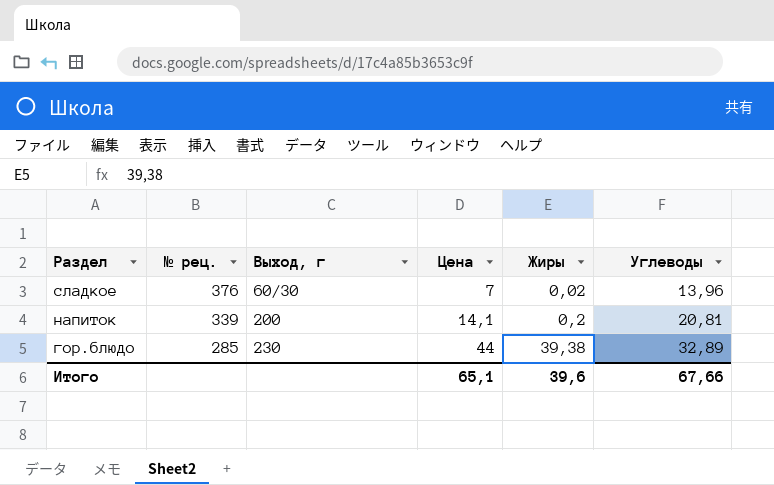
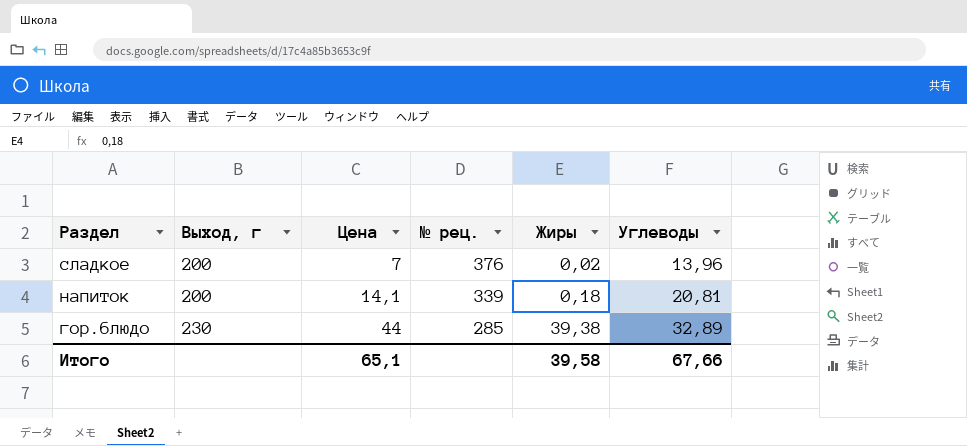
column № рец. | position: 2 -> 4
сладкое | Выход, г: 60/30 -> 200
напиток | Жиры: 0,2 -> 0,18
Итого | Жиры: 39,6 -> 39,58

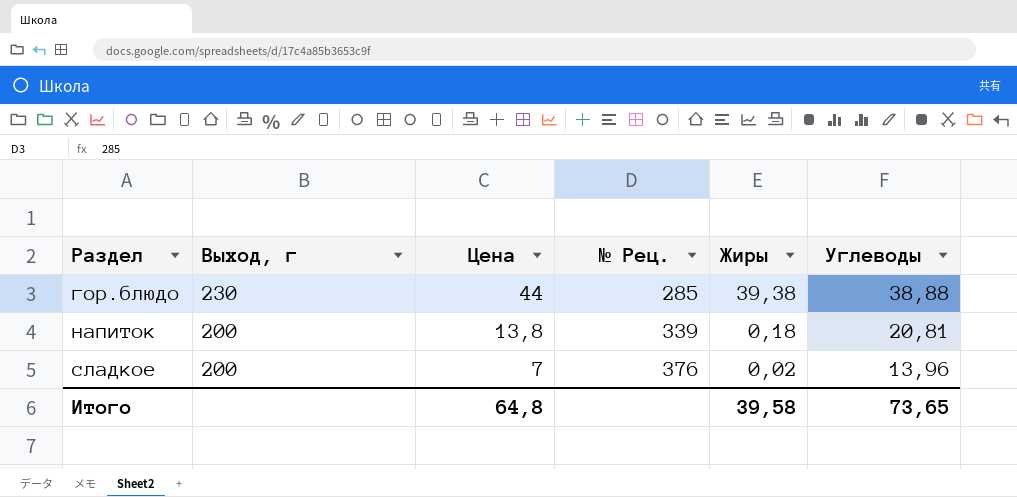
row order: Раздел descending -> Раздел ascending
column name: № рец. -> № Рец.
гор.блюдо | Углеводы: 32,89 -> 38,88
напиток | Цена: 14,1 -> 13,8
Итого | Цена: 65,1 -> 64,8
Итого | Углеводы: 67,66 -> 73,65

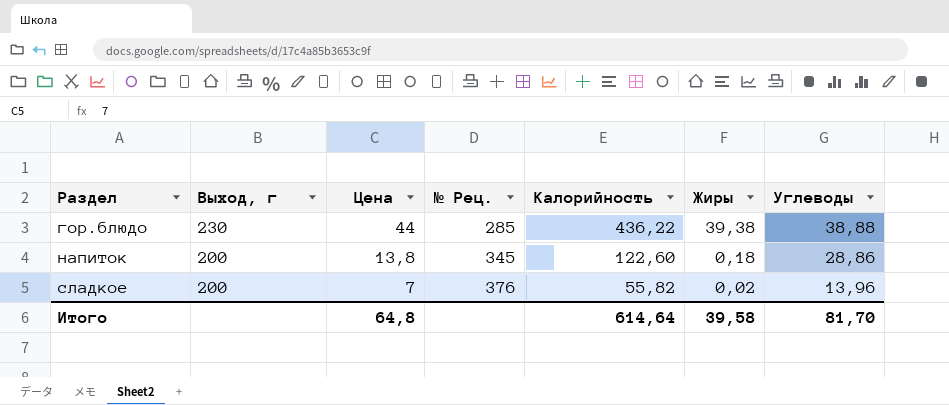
column Калорийность | position: none -> 5
напиток | № Рец.: 339 -> 345
напиток | Углеводы: 20,81 -> 28,86
Итого | Углеводы: 73,65 -> 81,70

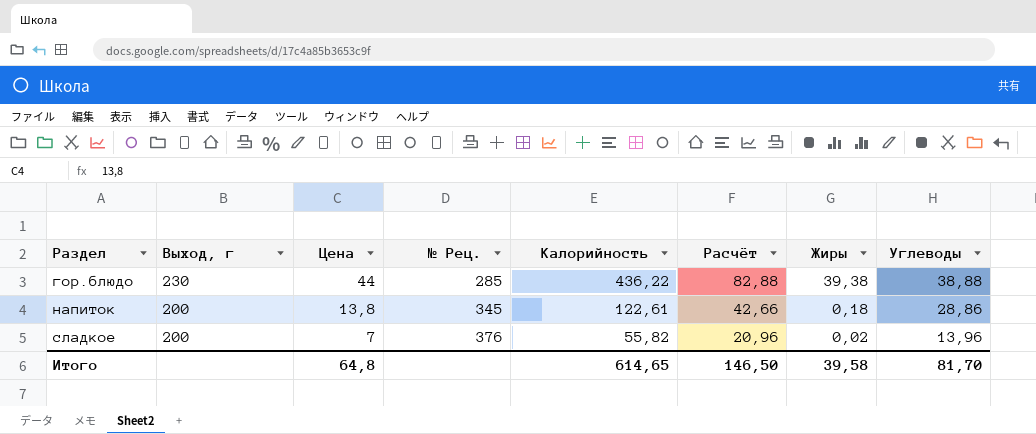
column Расчёт | formula: none -> [Цена] + [Углеводы]
напиток | Калорийность: 122,60 -> 122,61
Итого | Калорийность: 614,64 -> 614,65

